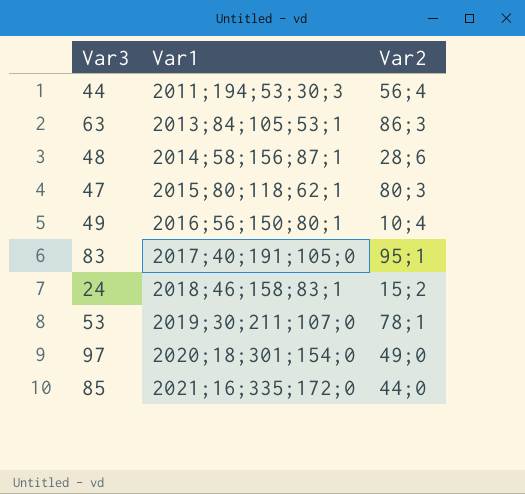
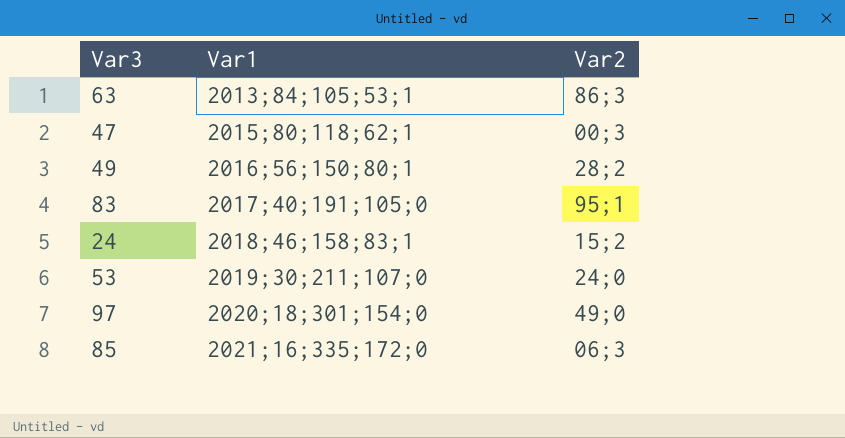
row 44: 2011;194;53;30;3 | 56;4 -> none
row 48: 2014;58;156;87;1 | 28;6 -> none
47 | Var2: 80;3 -> 00;3
49 | Var2: 10;4 -> 28;2
53 | Var2: 78;1 -> 24;0
85 | Var2: 44;0 -> 06;3

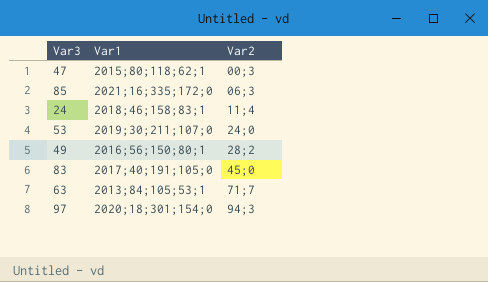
row order: Var1 ascending -> Var2 ascending
24 | Var2: 15;2 -> 11;4
83 | Var2: 95;1 -> 45;0
63 | Var2: 86;3 -> 71;7
97 | Var2: 49;0 -> 94;3

